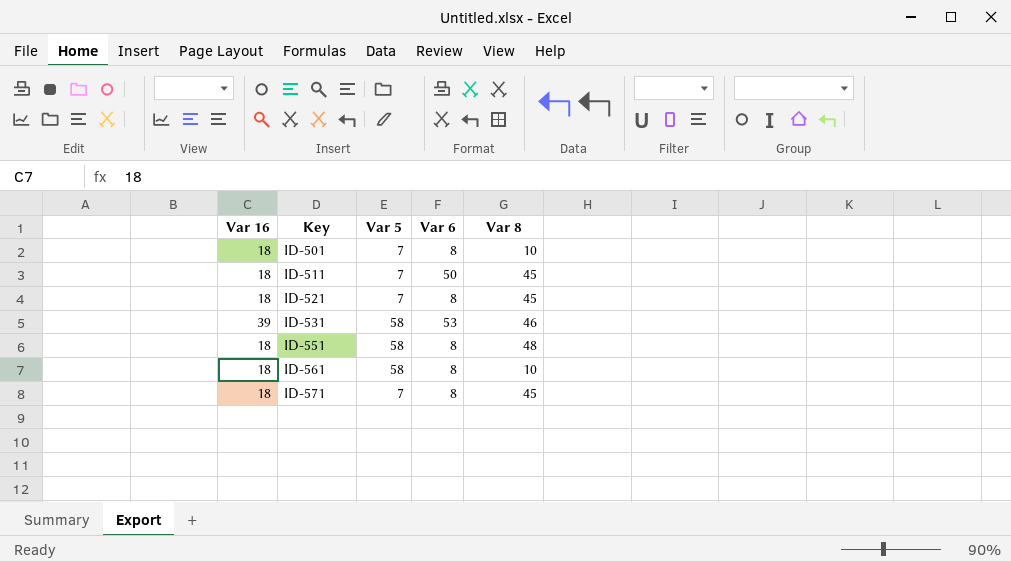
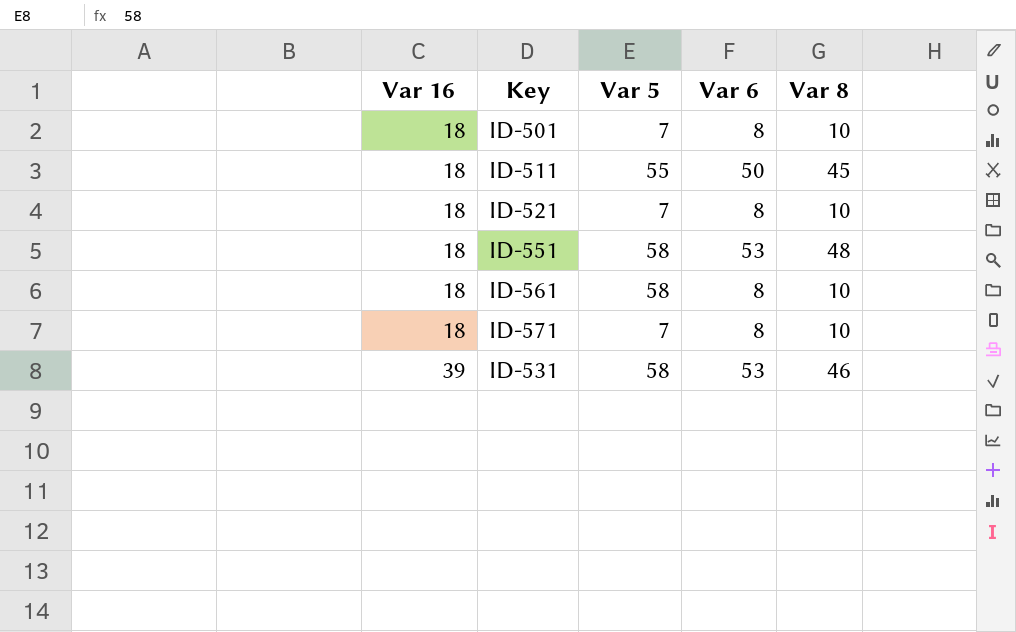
row order: Key ascending -> Var 16 ascending
ID-511 | Var 5: 7 -> 55
ID-521 | Var 8: 45 -> 10
ID-551 | Var 6: 8 -> 53
ID-571 | Var 8: 45 -> 10

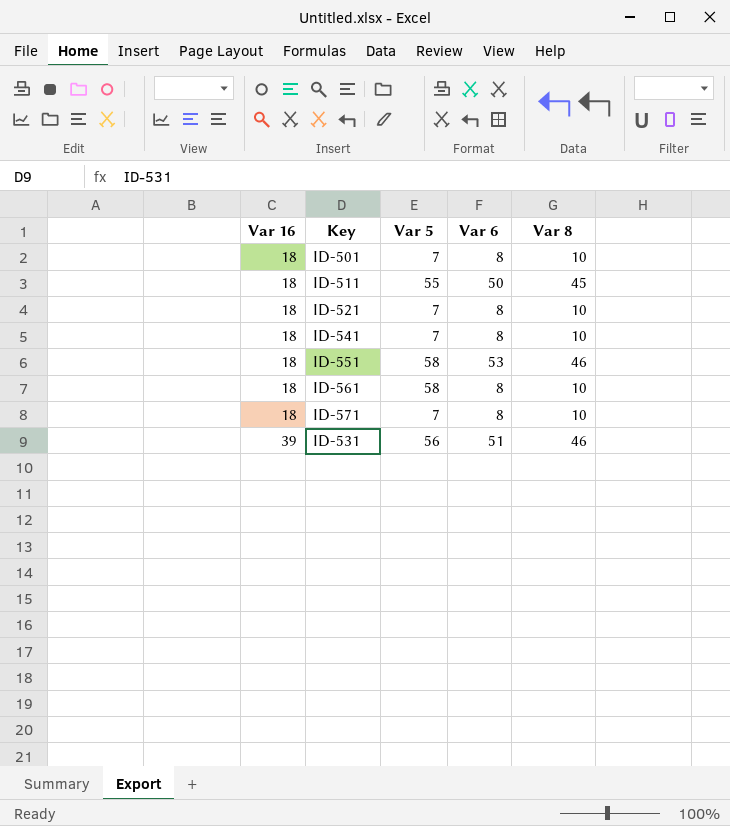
row ID-541: none -> 18 | 7 | 8 | 10
ID-551 | Var 8: 48 -> 46
ID-531 | Var 5: 58 -> 56
ID-531 | Var 6: 53 -> 51

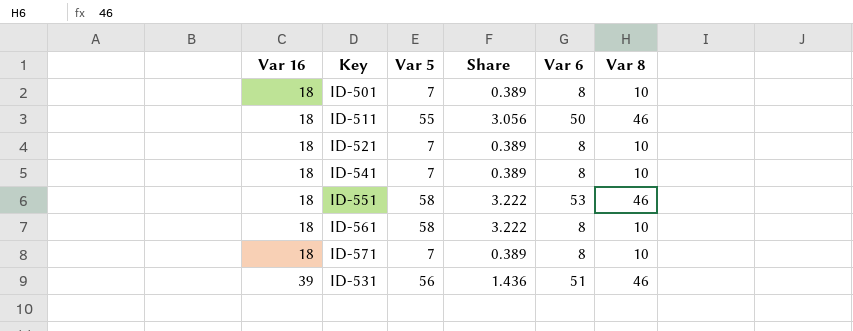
column Share | formula: none -> [Var 5] / [Var 16]
ID-511 | Var 8: 45 -> 46

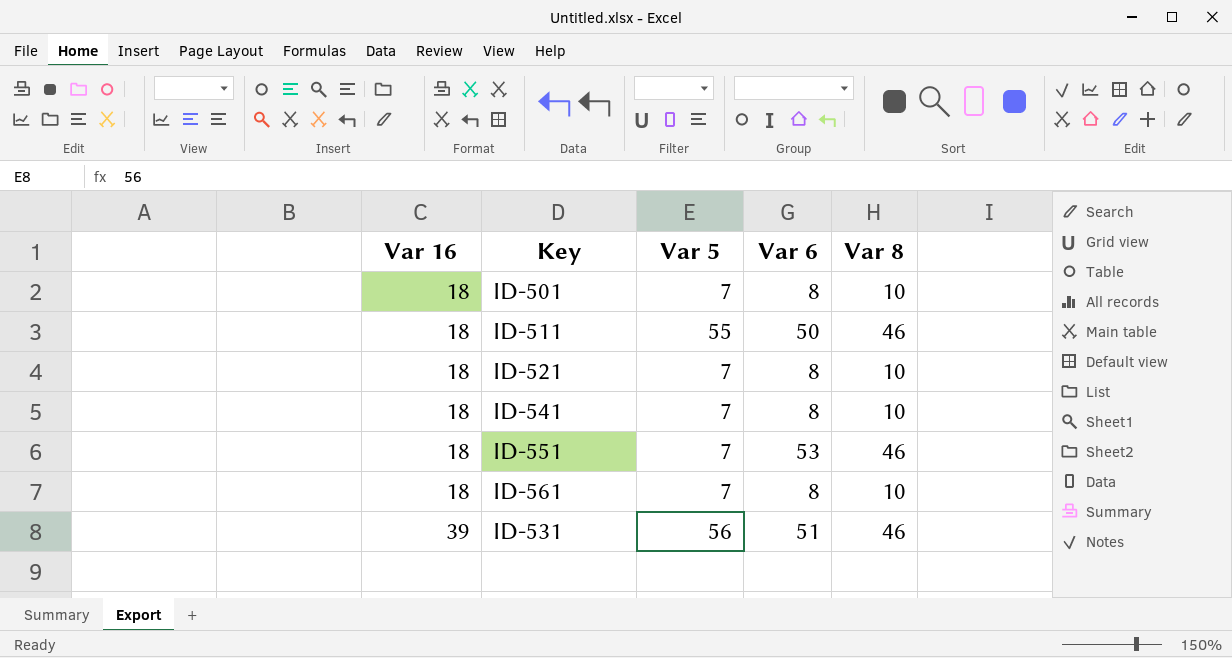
column Share | formula: [Var 5] / [Var 16] -> none
row ID-571: 18 | 7 | 0.389 | 8 | 10 -> none
ID-551 | Var 5: 58 -> 7
ID-561 | Var 5: 58 -> 7

